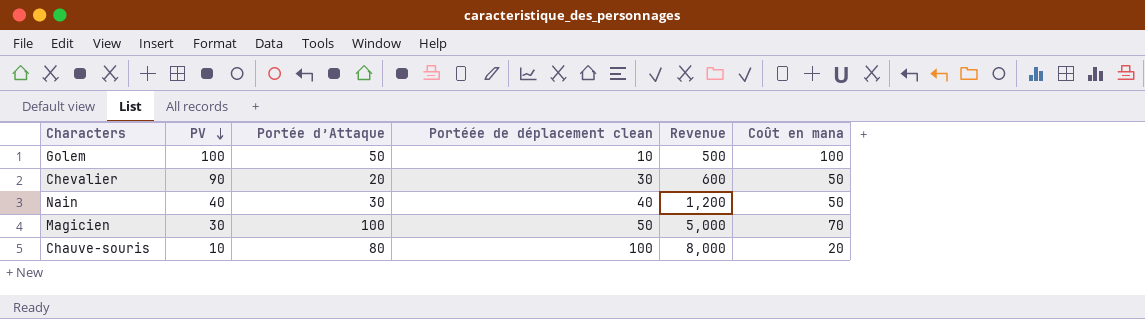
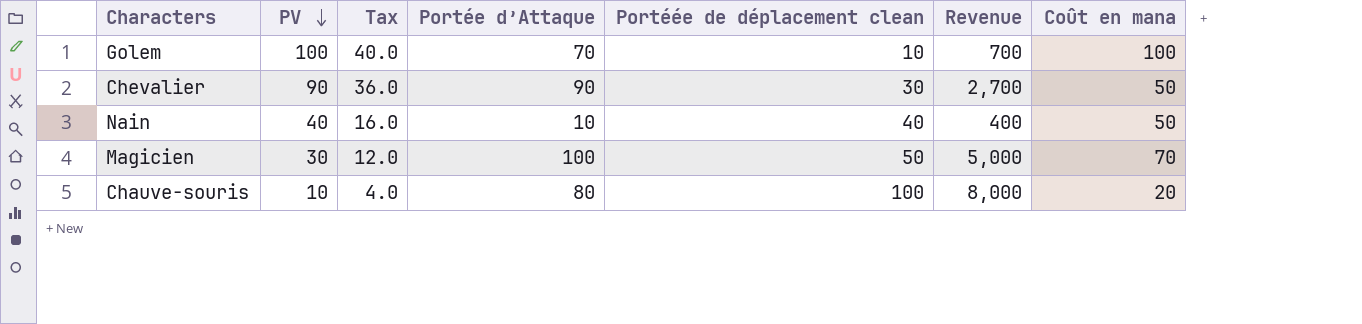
column Tax | formula: none -> [PV] * 0.4
Golem | Portée d’Attaque: 50 -> 70
Golem | Revenue: 500 -> 700
Chevalier | Portée d’Attaque: 20 -> 90
Chevalier | Revenue: 600 -> 2,700
Nain | Portée d’Attaque: 30 -> 10
Nain | Revenue: 1,200 -> 400

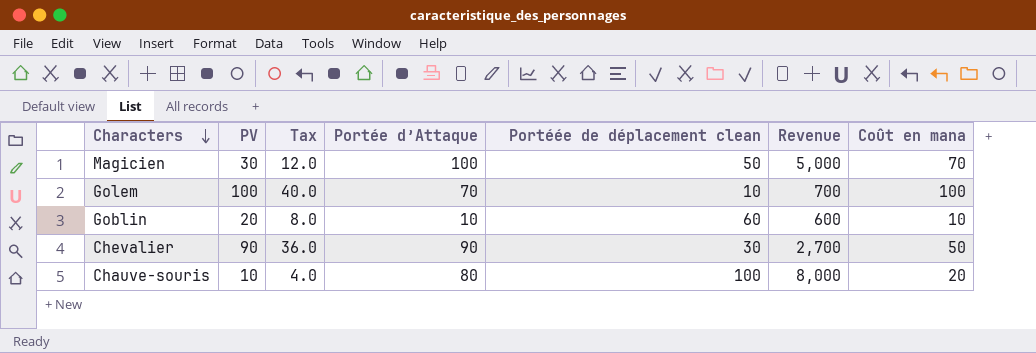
row order: PV descending -> Characters descending
row Nain: 40 | 16.0 | 10 | 40 | 400 | 50 -> none
row Goblin: none -> 20 | 8.0 | 10 | 60 | 600 | 10

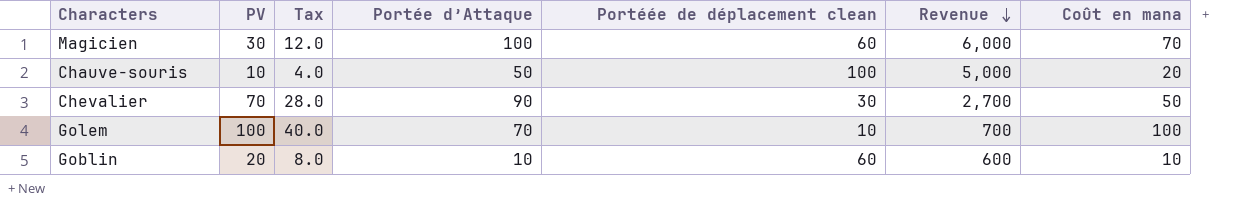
row order: Characters descending -> Revenue descending
Magicien | Portéée de déplacement clean: 50 -> 60
Magicien | Revenue: 5,000 -> 6,000
Chauve-souris | Portée d’Attaque: 80 -> 50
Chauve-souris | Revenue: 8,000 -> 5,000
Chevalier | PV: 90 -> 70
Chevalier | Tax: 36.0 -> 28.0

